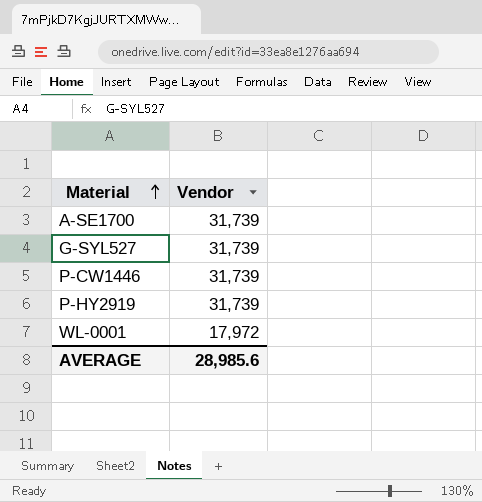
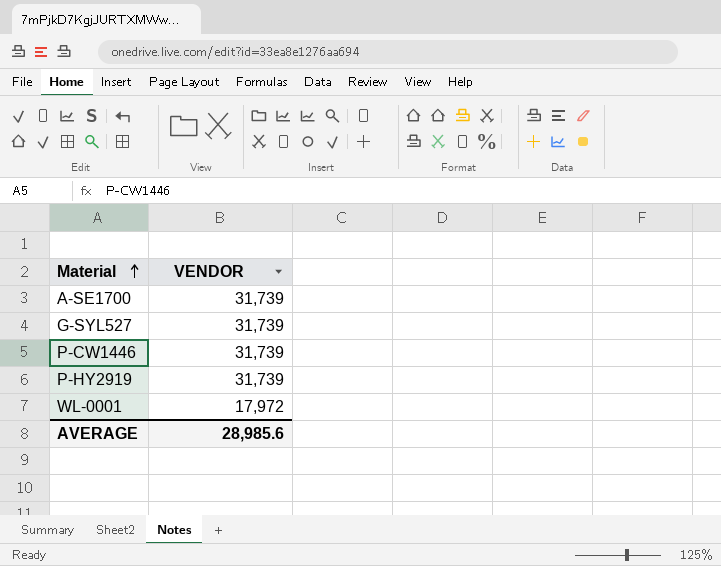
column name: Vendor -> VENDOR

